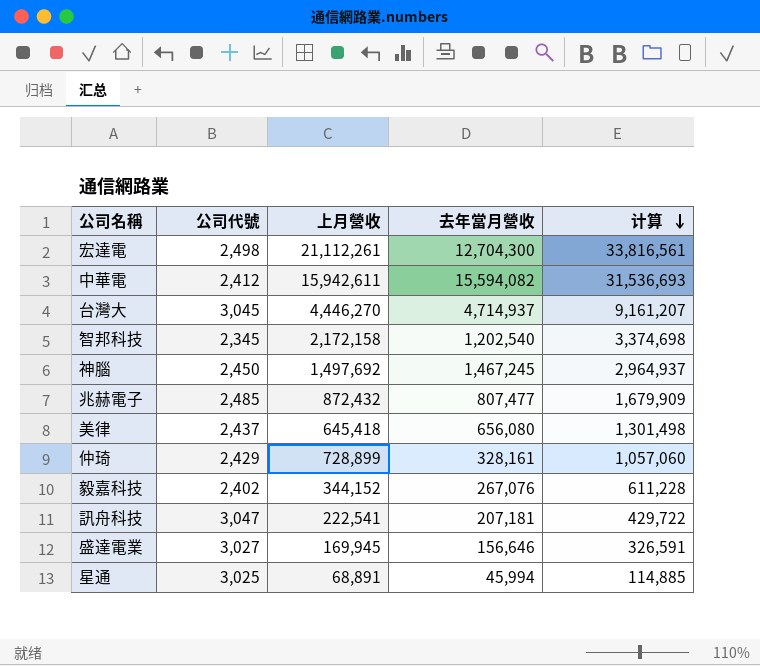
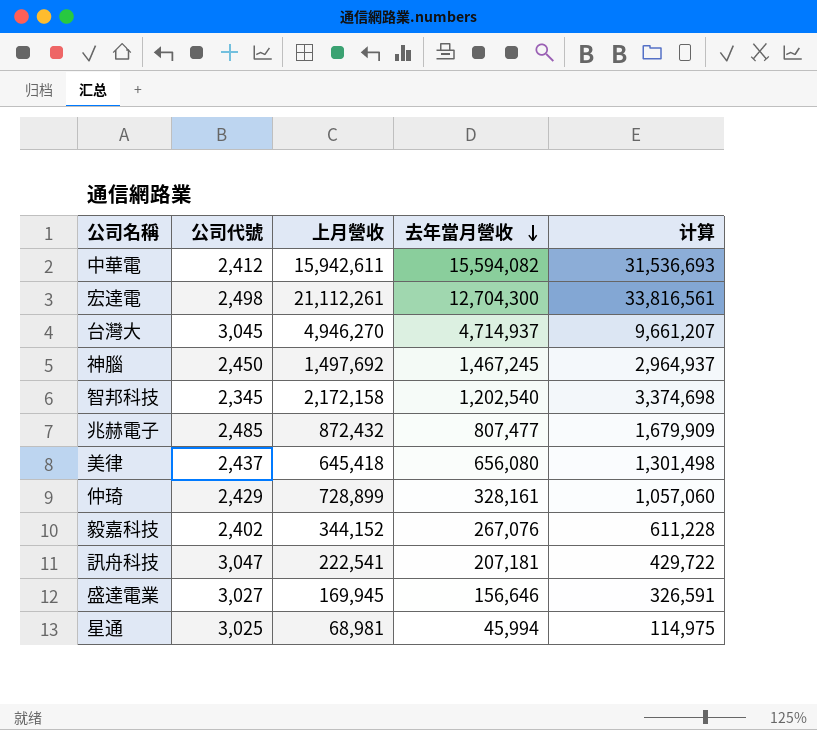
row order: 计算 descending -> 去年當月營收 descending
台灣大 | 上月營收: 4,446,270 -> 4,946,270
台灣大 | 计算: 9,161,207 -> 9,661,207
星通 | 上月營收: 68,891 -> 68,981
星通 | 计算: 114,885 -> 114,975

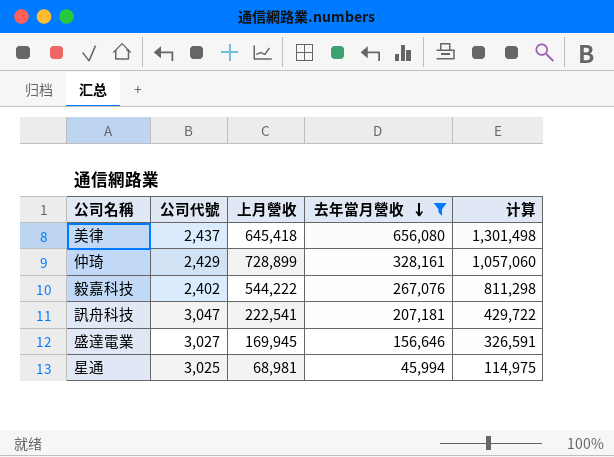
filter: none -> 去年當月營收 <= 656,080
毅嘉科技 | 上月營收: 344,152 -> 544,222
毅嘉科技 | 计算: 611,228 -> 811,298

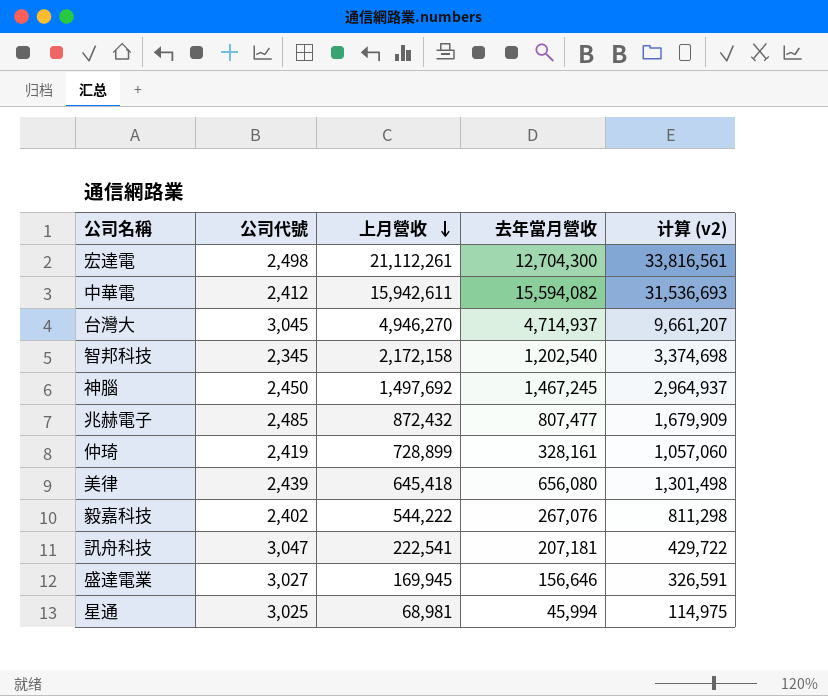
filter: 去年當月營收 <= 656,080 -> none
row order: 去年當月營收 descending -> 上月營收 descending
column name: 计算 -> 计算 (v2)
仲琦 | 公司代號: 2,429 -> 2,419
美律 | 公司代號: 2,437 -> 2,439

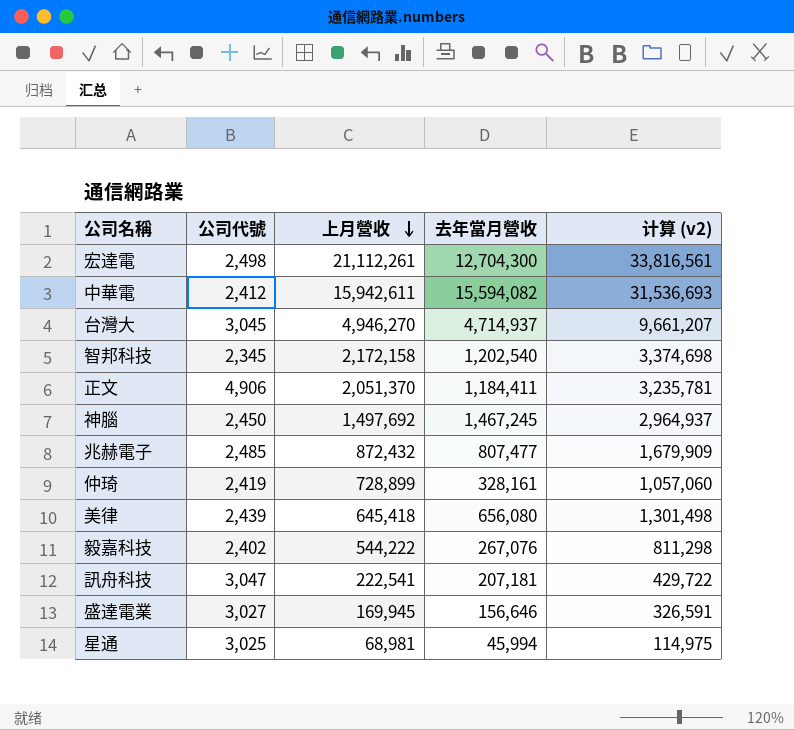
row 正文: none -> 4,906 | 2,051,370 | 1,184,411 | 3,235,781

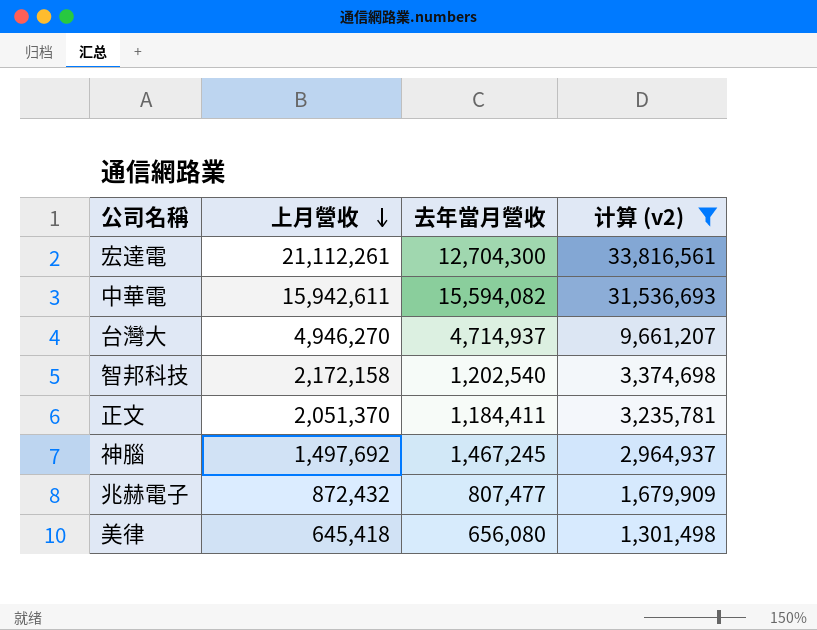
filter: none -> 计算 (v2) >= 1,301,498
column 公司代號 | position: 2 -> none

